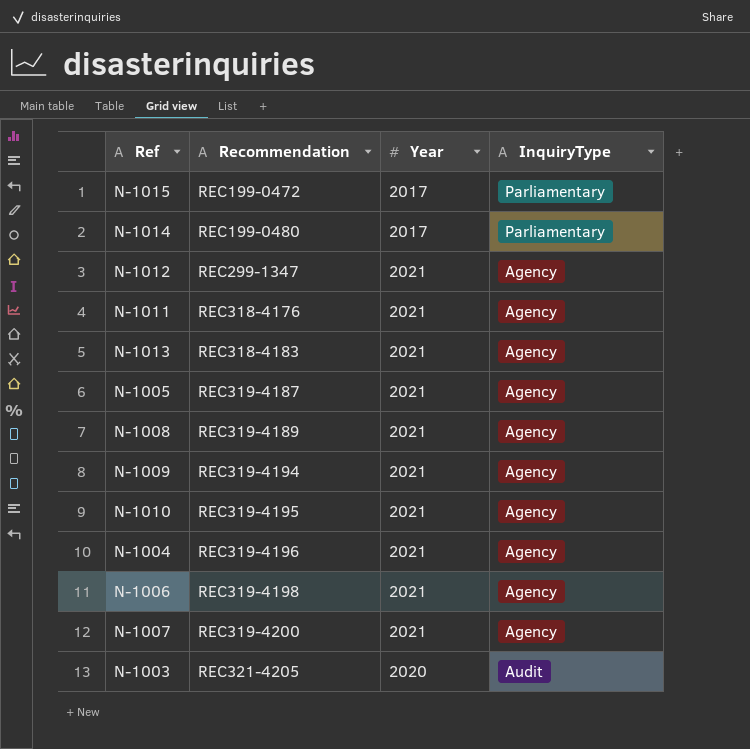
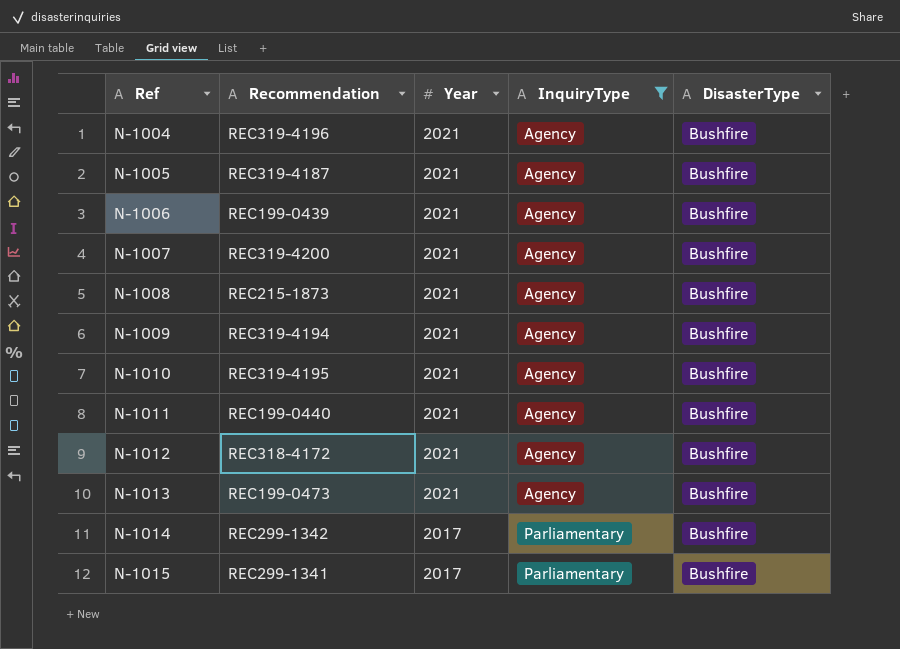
filter: none -> InquiryType != Audit
row order: Recommendation ascending -> Ref ascending
column DisasterType | position: none -> 5
N-1006 | Recommendation: REC319-4198 -> REC199-0439
N-1008 | Recommendation: REC319-4189 -> REC215-1873
N-1011 | Recommendation: REC318-4176 -> REC199-0440
N-1012 | Recommendation: REC299-1347 -> REC318-4172
N-1013 | Recommendation: REC318-4183 -> REC199-0473
N-1014 | Recommendation: REC199-0480 -> REC299-1342
N-1015 | Recommendation: REC199-0472 -> REC299-1341

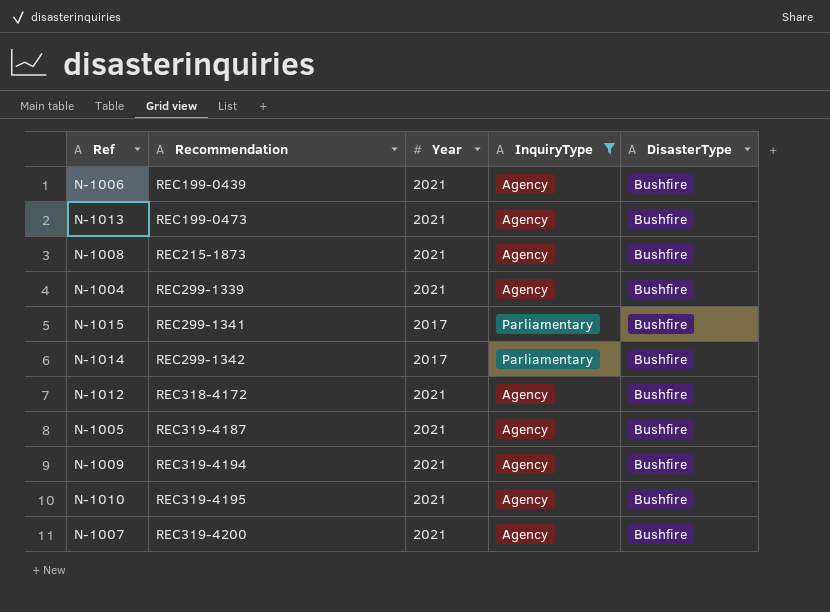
row order: Ref ascending -> Recommendation ascending
row N-1011: REC199-0440 | 2021 | Agency | Bushfire -> none
N-1004 | Recommendation: REC319-4196 -> REC299-1339

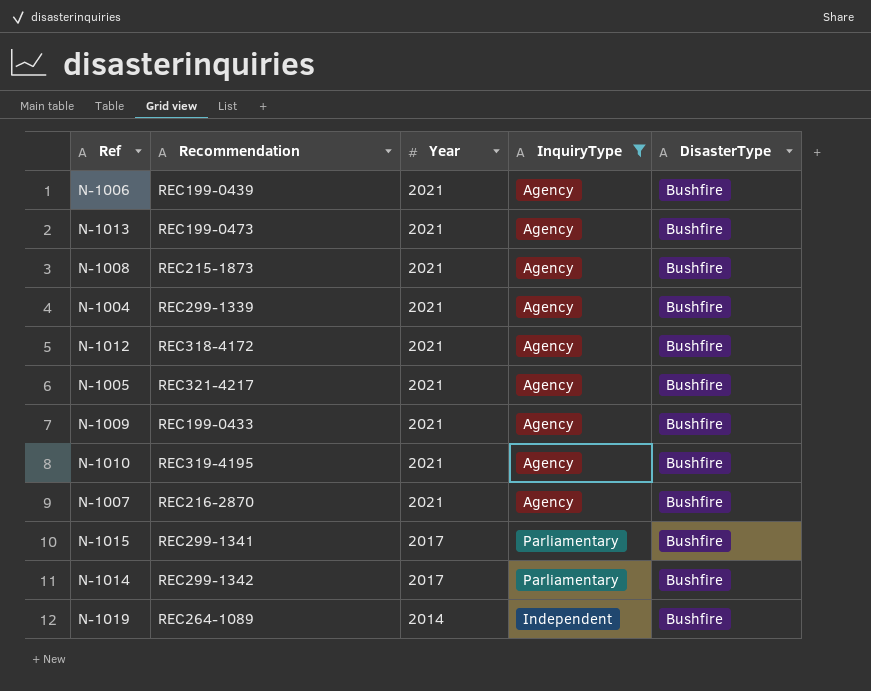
row order: Recommendation ascending -> Year descending
N-1005 | Recommendation: REC319-4187 -> REC321-4217
N-1009 | Recommendation: REC319-4194 -> REC199-0433
N-1007 | Recommendation: REC319-4200 -> REC216-2870
row N-1019: none -> REC264-1089 | 2014 | Independent | Bushfire

